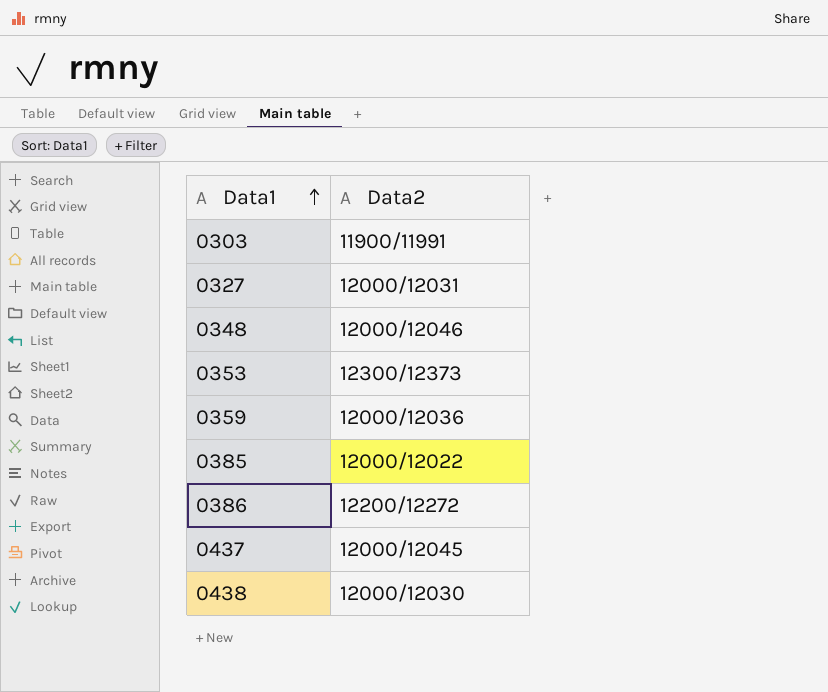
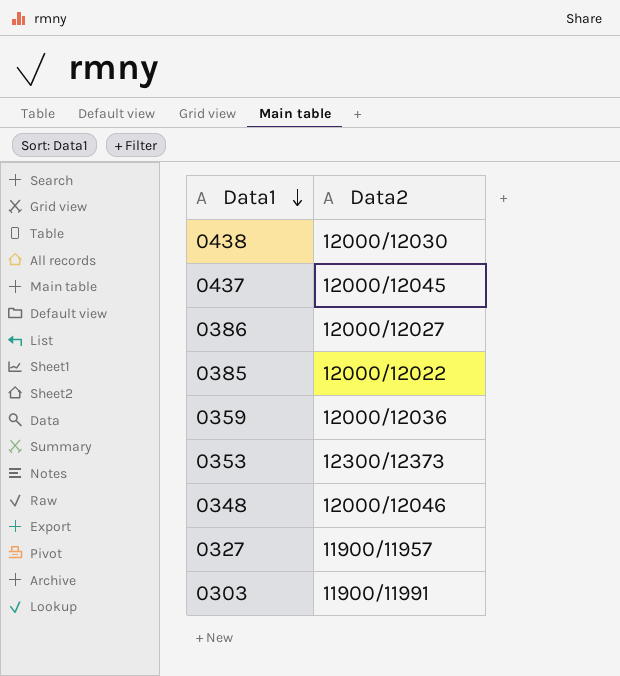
row order: Data1 ascending -> Data1 descending
0386 | Data2: 12200/12272 -> 12000/12027
0327 | Data2: 12000/12031 -> 11900/11957

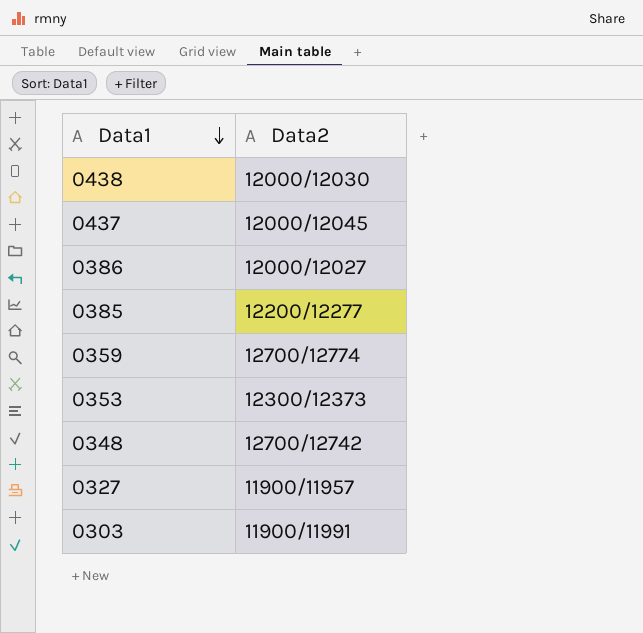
0385 | Data2: 12000/12022 -> 12200/12277
0359 | Data2: 12000/12036 -> 12700/12774
0348 | Data2: 12000/12046 -> 12700/12742

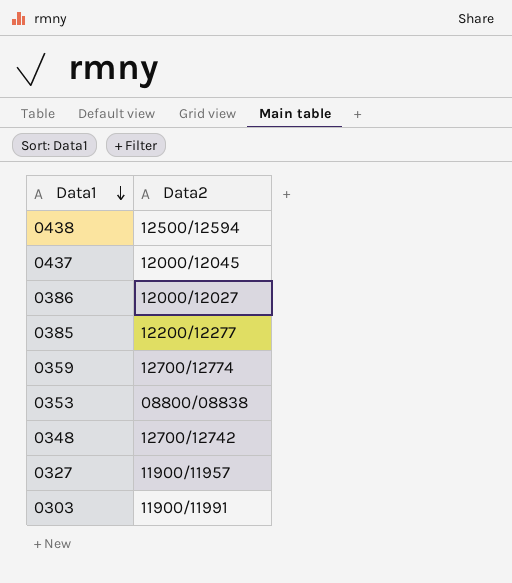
0438 | Data2: 12000/12030 -> 12500/12594
0353 | Data2: 12300/12373 -> 08800/08838

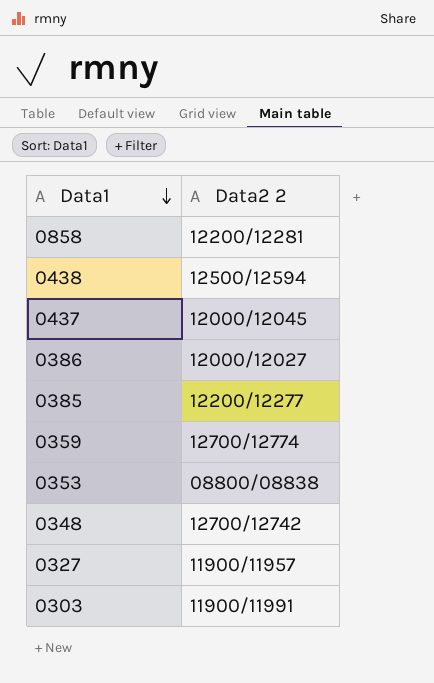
column name: Data2 -> Data2 2
row 0858: none -> 12200/12281

